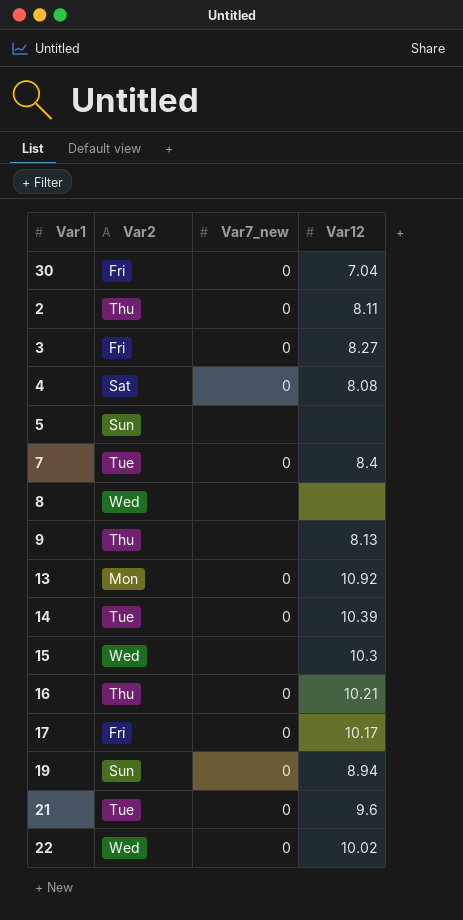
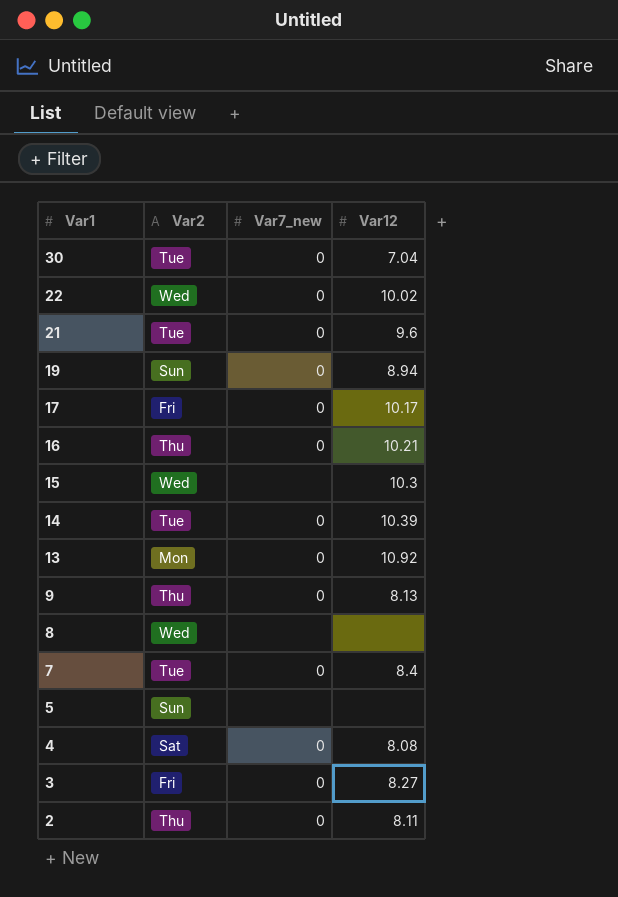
row order: none -> Var1 descending
30 | Var2: Fri -> Tue
9 | Var7_new: none -> 0

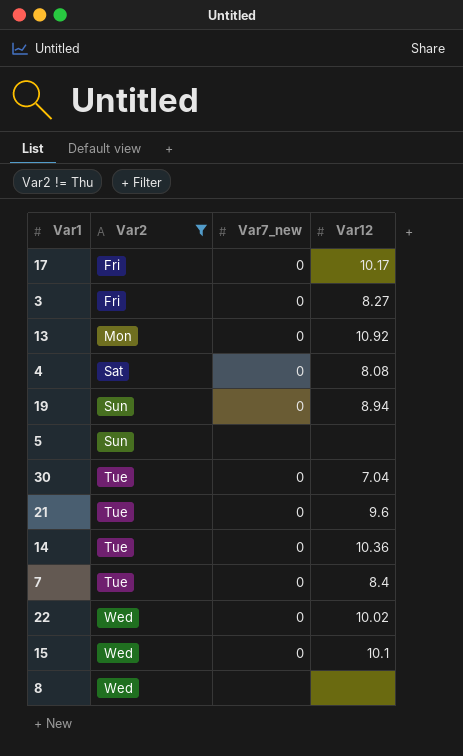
filter: none -> Var2 != Thu
row order: Var1 descending -> Var2 ascending
14 | Var12: 10.39 -> 10.36
15 | Var7_new: none -> 0
15 | Var12: 10.3 -> 10.1

